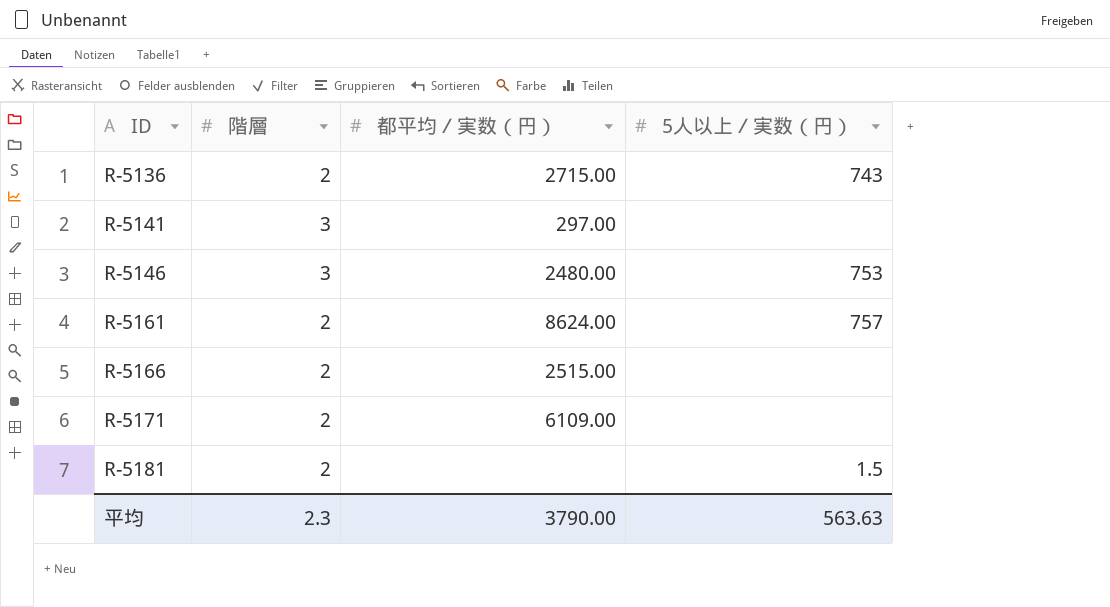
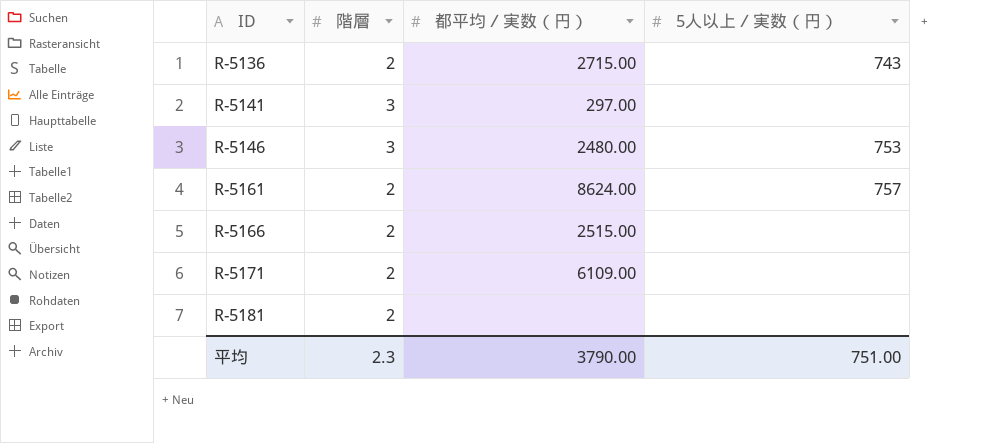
R-5181 | 5人以上／実数（円）: 1.5 -> none
平均 | 5人以上／実数（円）: 563.63 -> 751.00

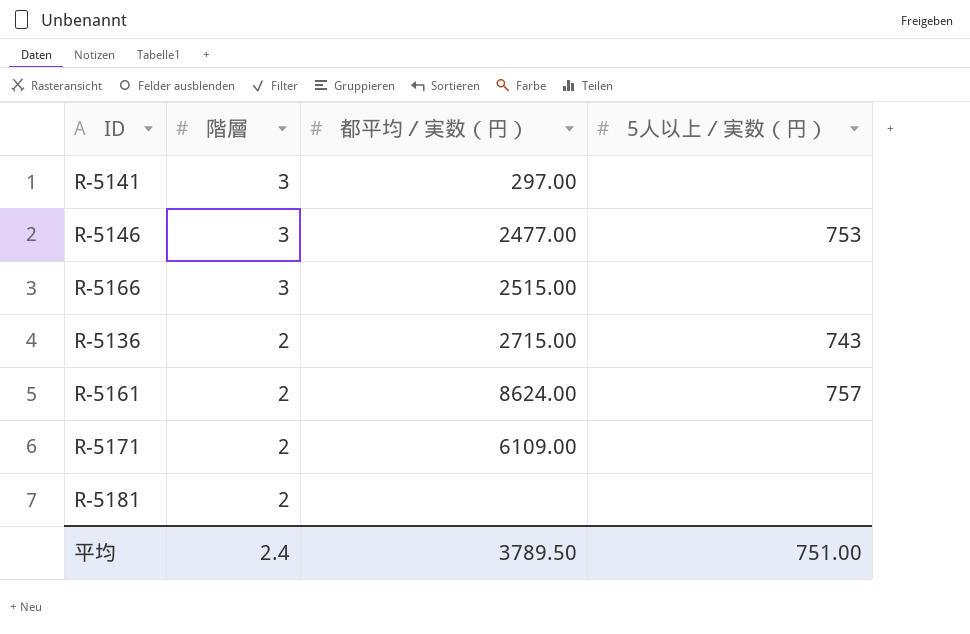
row order: ID ascending -> 階層 descending
R-5146 | 都平均／実数（円）: 2480.00 -> 2477.00
R-5166 | 階層: 2 -> 3
平均 | 階層: 2.3 -> 2.4
平均 | 都平均／実数（円）: 3790.00 -> 3789.50

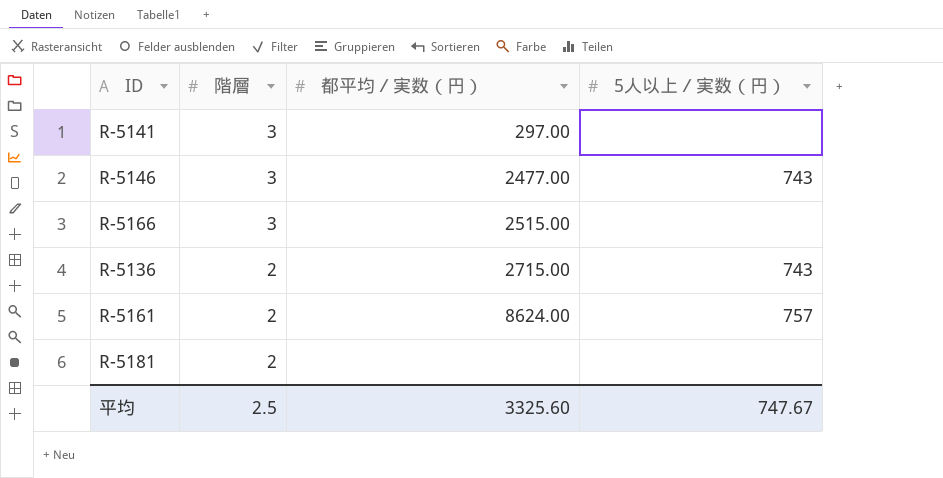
row R-5171: 2 | 6109.00 | none -> none
R-5146 | 5人以上／実数（円）: 753 -> 743
平均 | 階層: 2.4 -> 2.5
平均 | 都平均／実数（円）: 3789.50 -> 3325.60
平均 | 5人以上／実数（円）: 751.00 -> 747.67

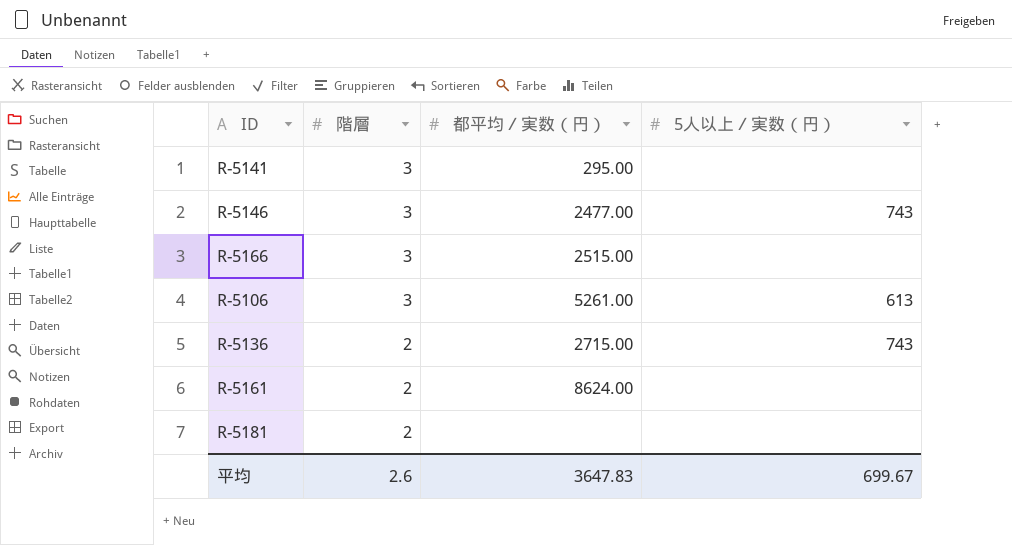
R-5141 | 都平均／実数（円）: 297.00 -> 295.00
row R-5106: none -> 3 | 5261.00 | 613
R-5161 | 5人以上／実数（円）: 757 -> none
平均 | 階層: 2.5 -> 2.6
平均 | 都平均／実数（円）: 3325.60 -> 3647.83
平均 | 5人以上／実数（円）: 747.67 -> 699.67

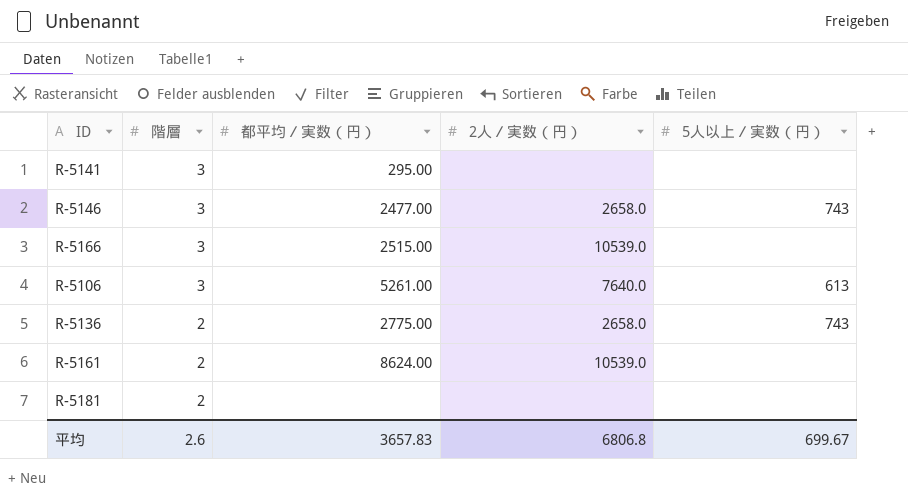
column 2人／実数（円） | position: none -> 4
R-5136 | 都平均／実数（円）: 2715.00 -> 2775.00
平均 | 都平均／実数（円）: 3647.83 -> 3657.83

